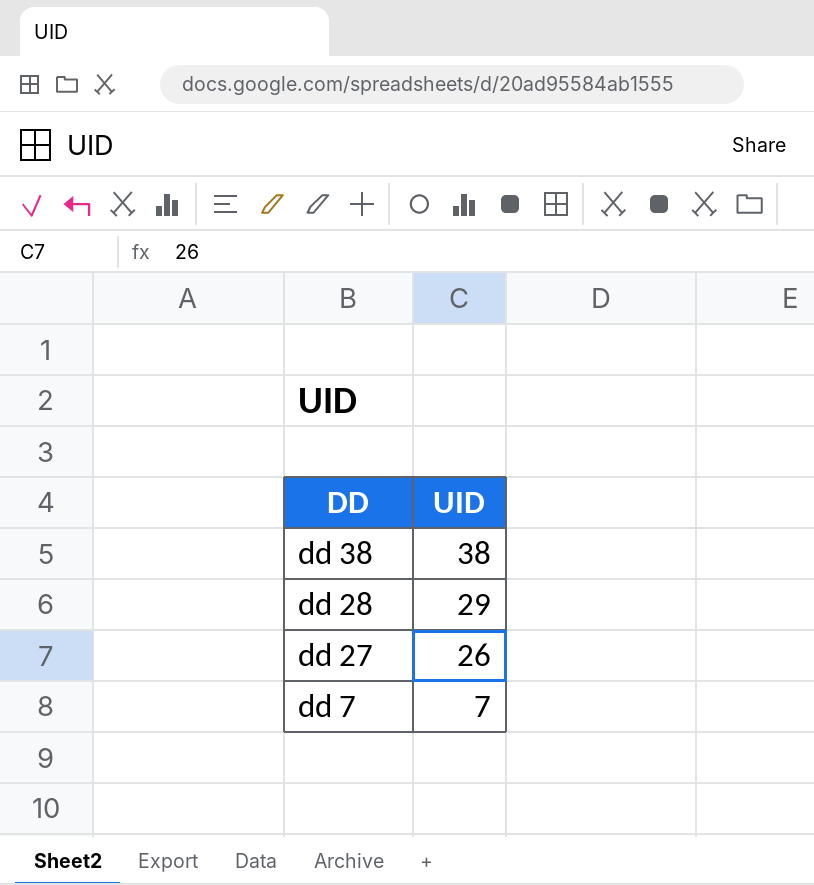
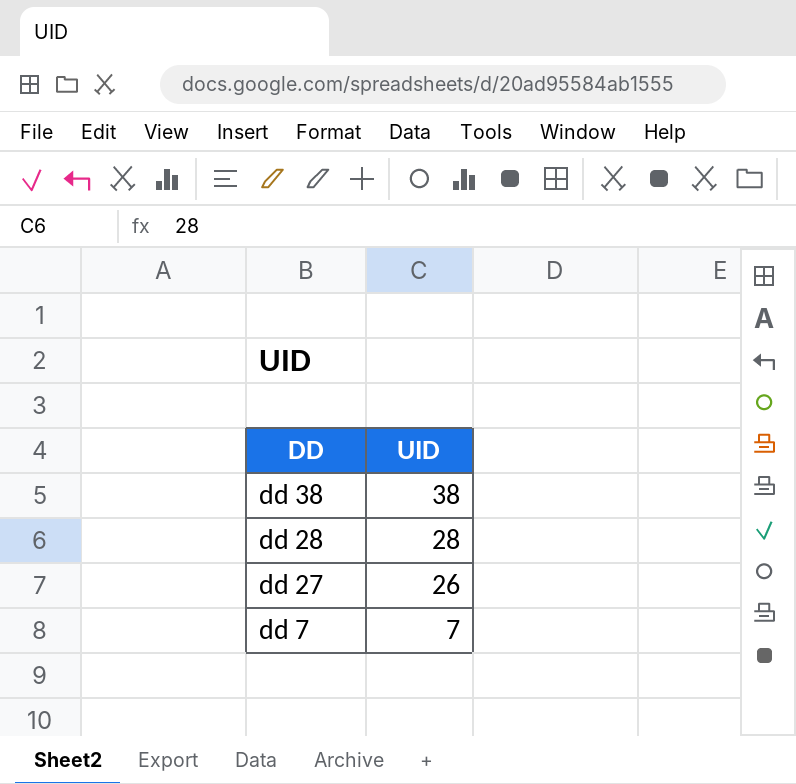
dd 28 | UID: 29 -> 28

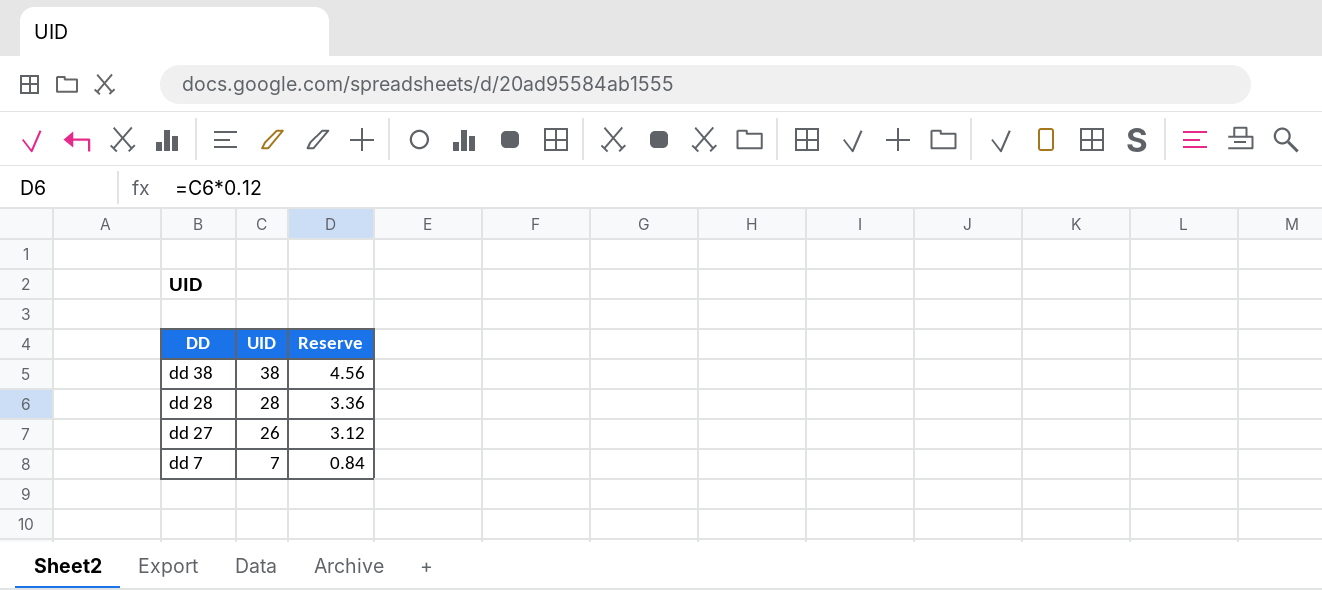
column Reserve | formula: none -> [UID] * 0.12

